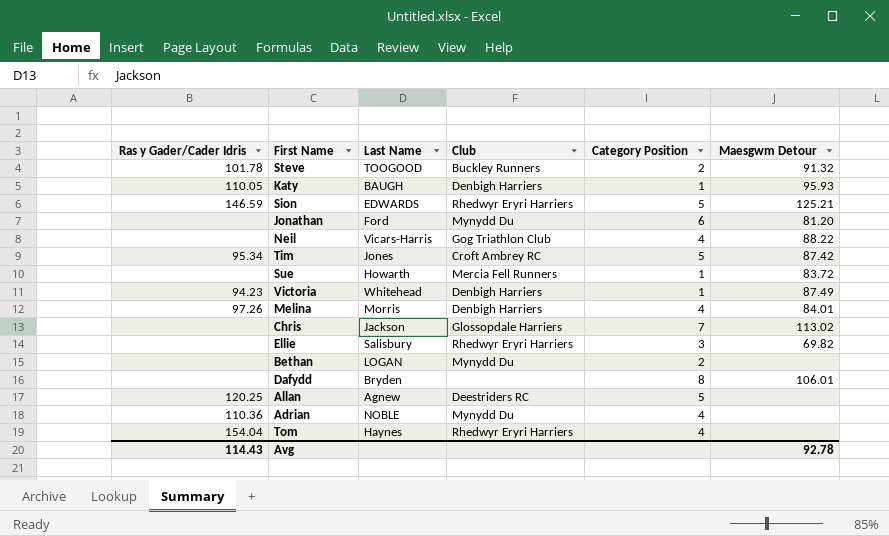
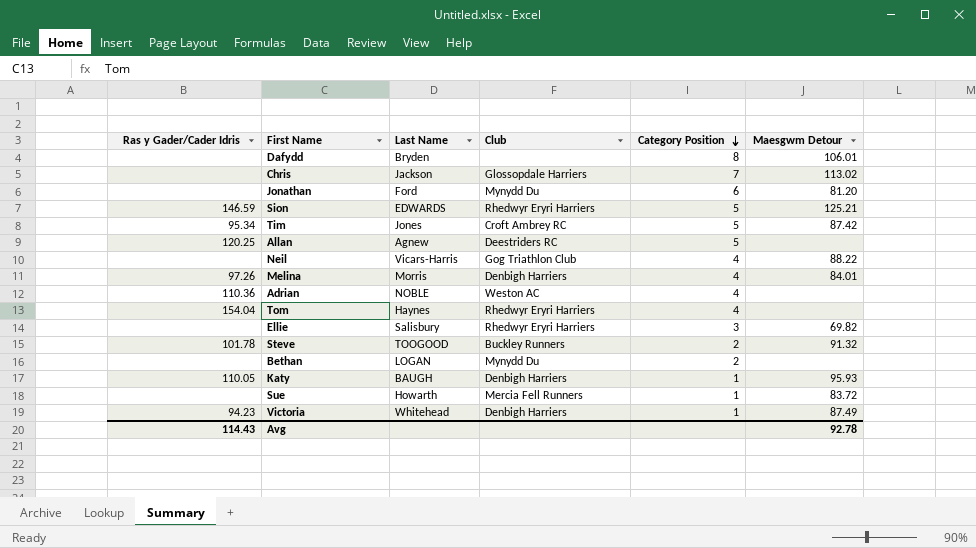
row order: none -> Category Position descending
Adrian | Club: Mynydd Du -> Weston AC

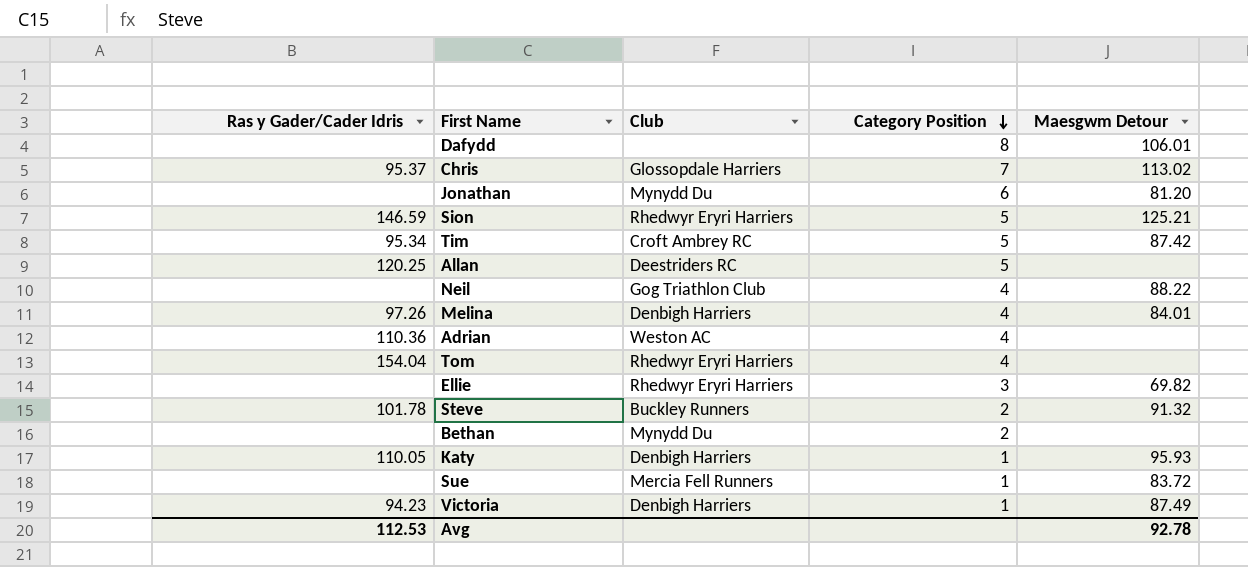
column Last Name | position: 3 -> none
Chris | Ras y Gader/Cader Idris: none -> 95.37
Avg | Ras y Gader/Cader Idris: 114.43 -> 112.53

